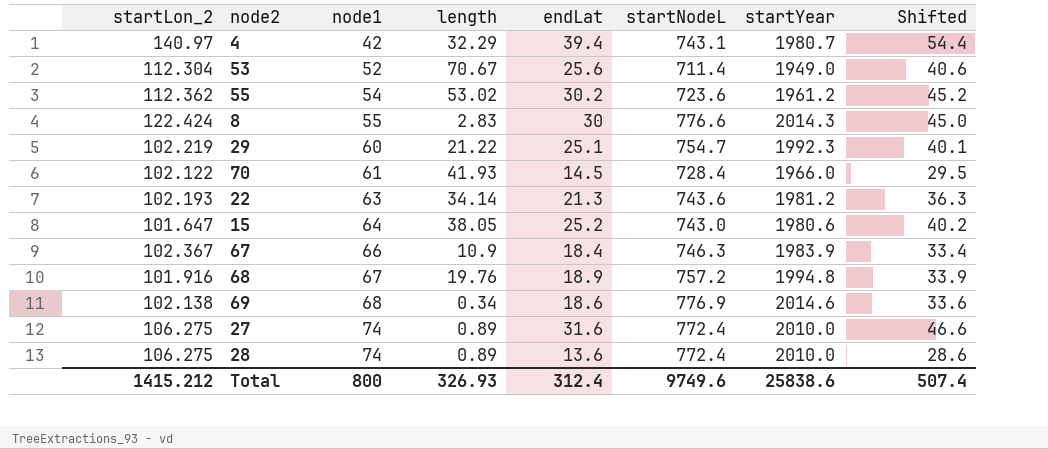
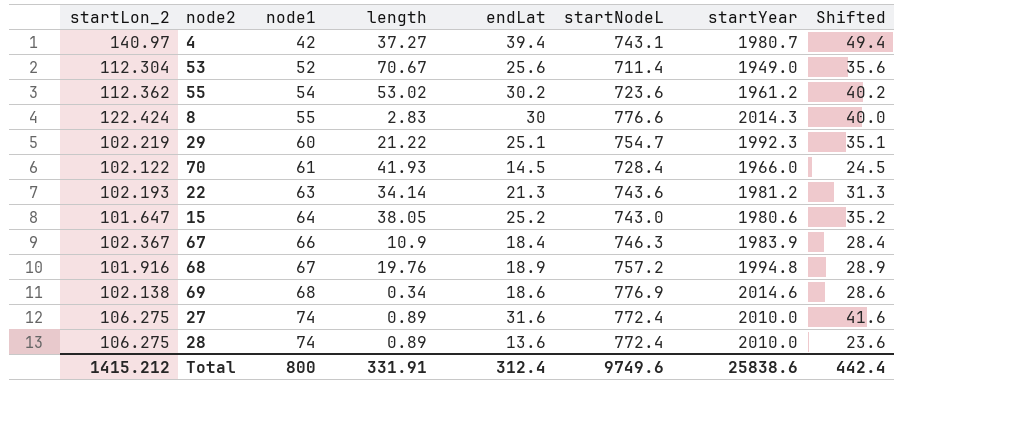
column Shifted | formula: [endLat] + 15 -> [endLat] + 10
4 | length: 32.29 -> 37.27
Total | length: 326.93 -> 331.91
Total | Shifted: 507.4 -> 442.4

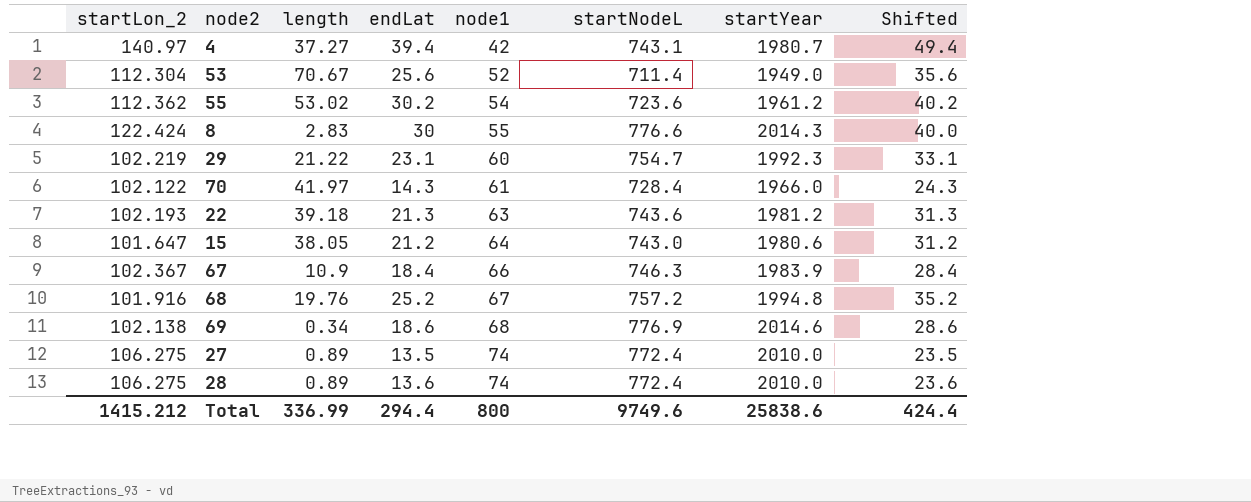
column node1 | position: 3 -> 5
29 | endLat: 25.1 -> 23.1
29 | Shifted: 35.1 -> 33.1
70 | length: 41.93 -> 41.97
70 | endLat: 14.5 -> 14.3
70 | Shifted: 24.5 -> 24.3
22 | length: 34.14 -> 39.18
15 | endLat: 25.2 -> 21.2
15 | Shifted: 35.2 -> 31.2
68 | endLat: 18.9 -> 25.2
68 | Shifted: 28.9 -> 35.2
27 | endLat: 31.6 -> 13.5
27 | Shifted: 41.6 -> 23.5
Total | length: 331.91 -> 336.99
Total | endLat: 312.4 -> 294.4
Total | Shifted: 442.4 -> 424.4

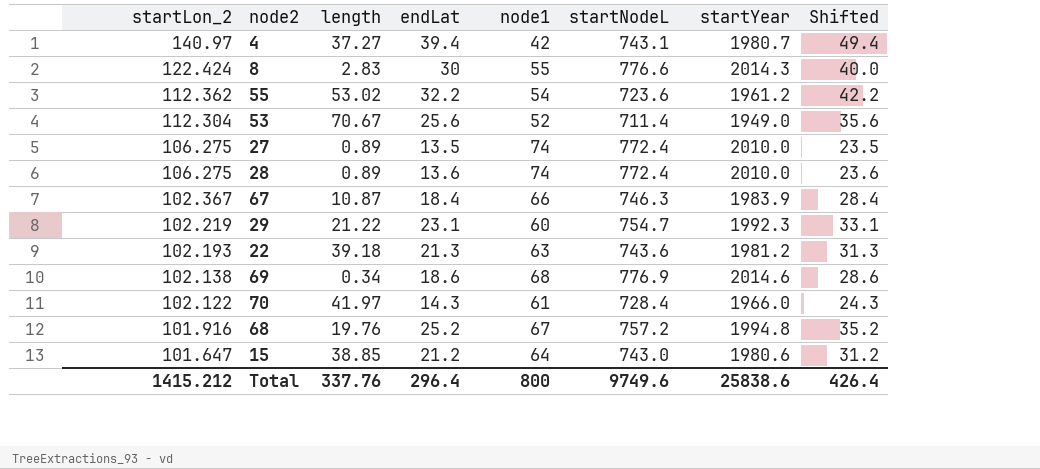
row order: node1 ascending -> startLon_2 descending
55 | endLat: 30.2 -> 32.2
55 | Shifted: 40.2 -> 42.2
67 | length: 10.9 -> 10.87
15 | length: 38.05 -> 38.85
Total | length: 336.99 -> 337.76
Total | endLat: 294.4 -> 296.4
Total | Shifted: 424.4 -> 426.4

